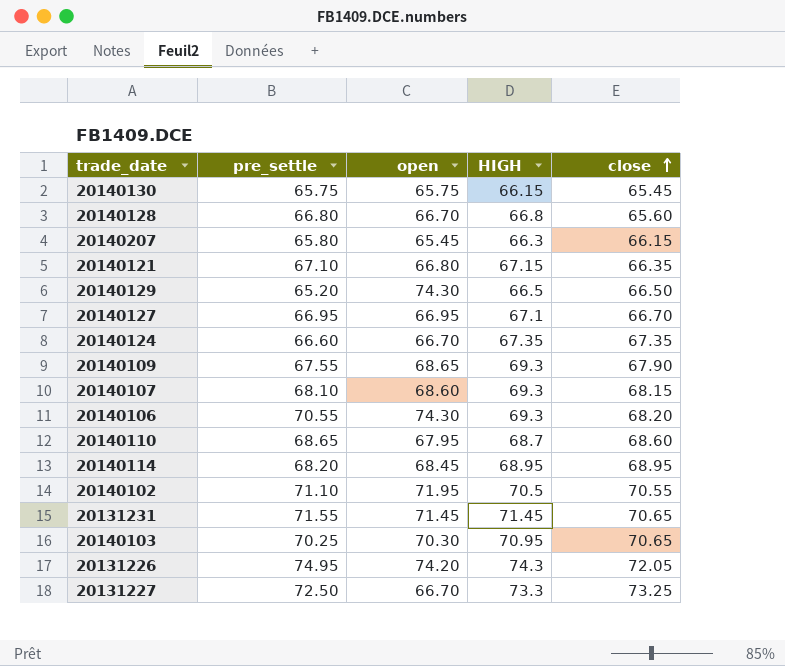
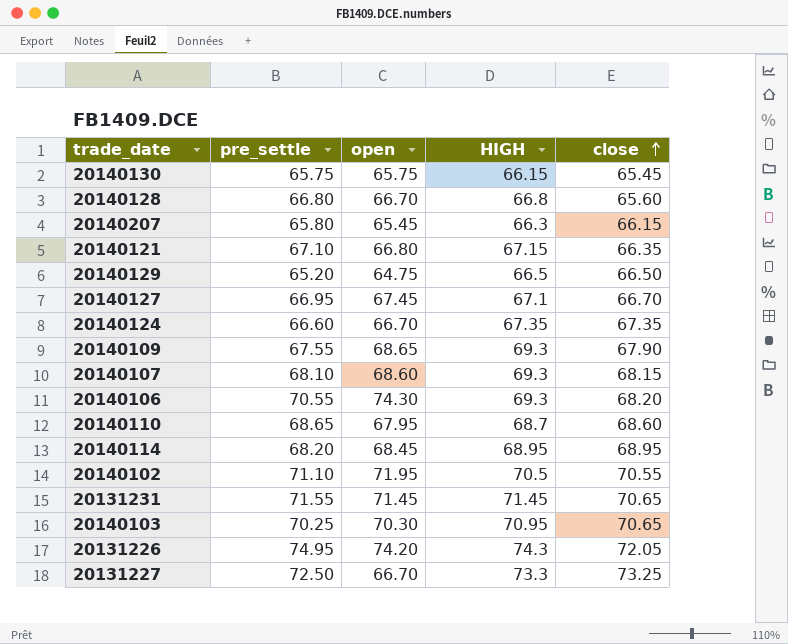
20140129 | open: 74.30 -> 64.75
20140127 | open: 66.95 -> 67.45

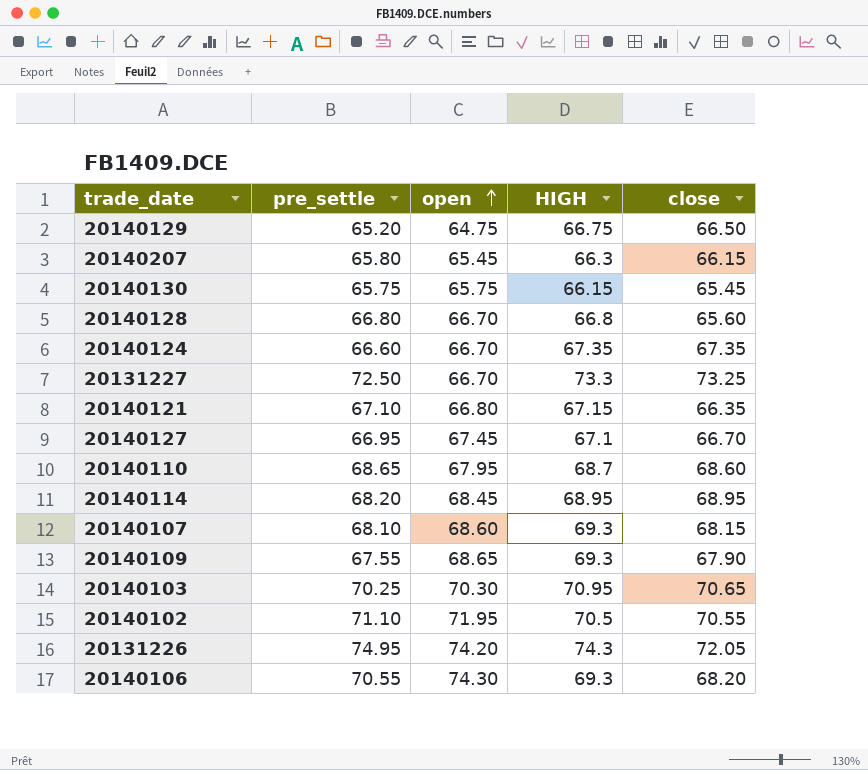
row order: close ascending -> open ascending
row 20131231: 71.55 | 71.45 | 71.45 | 70.65 -> none
20140129 | HIGH: 66.5 -> 66.75

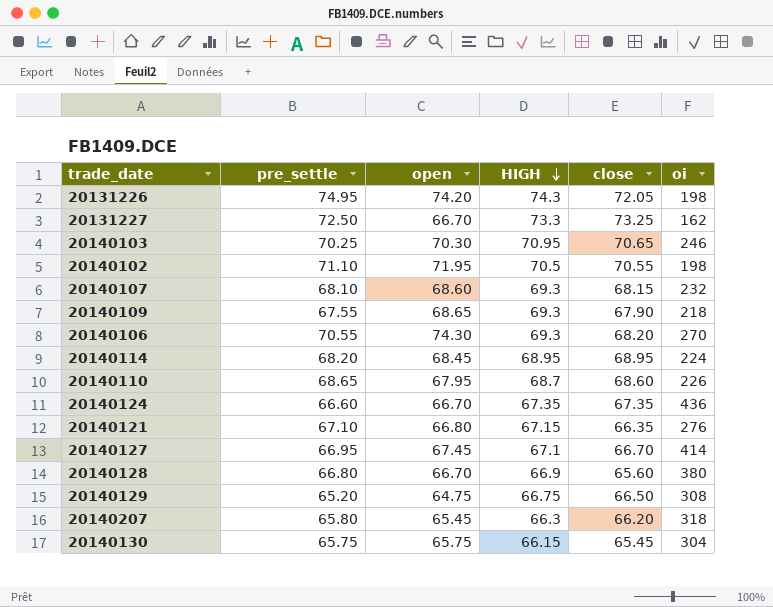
row order: open ascending -> HIGH descending
column oi | position: none -> 6
20140128 | HIGH: 66.8 -> 66.9
20140207 | close: 66.15 -> 66.20

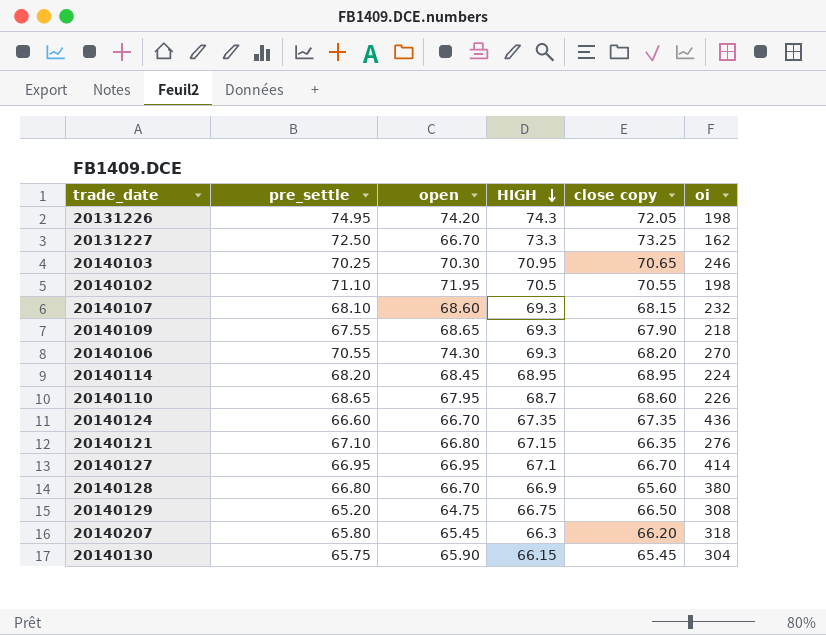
column name: close -> close copy
20140127 | open: 67.45 -> 66.95
20140130 | open: 65.75 -> 65.90

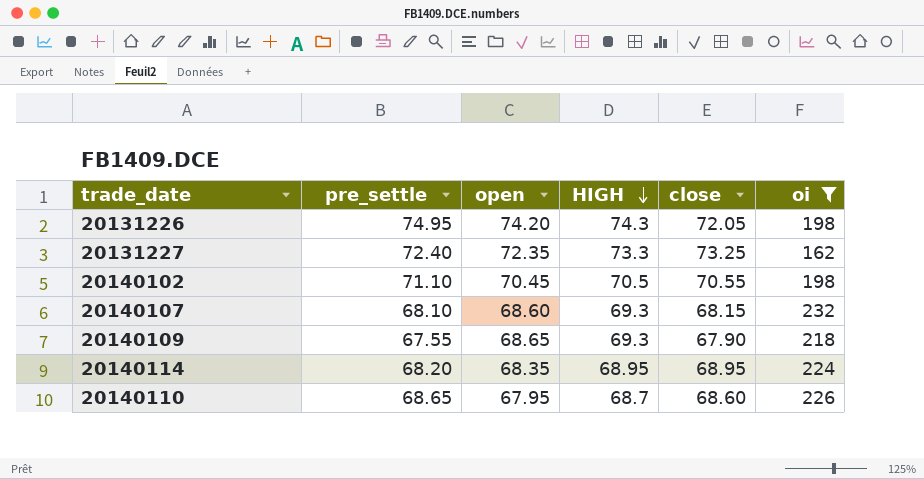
filter: none -> oi <= 232
column name: close copy -> close
20131227 | pre_settle: 72.50 -> 72.40
20131227 | open: 66.70 -> 72.35
20140102 | open: 71.95 -> 70.45
20140114 | open: 68.45 -> 68.35

